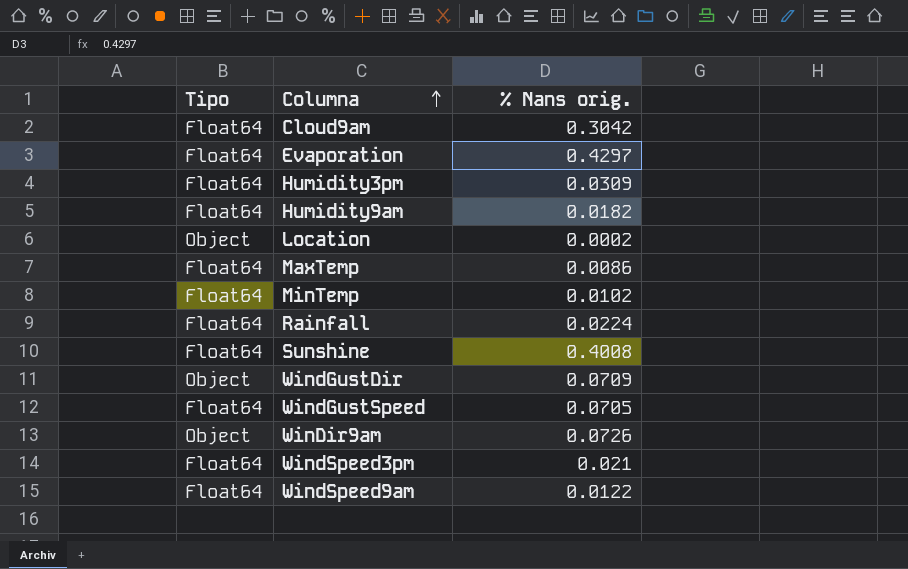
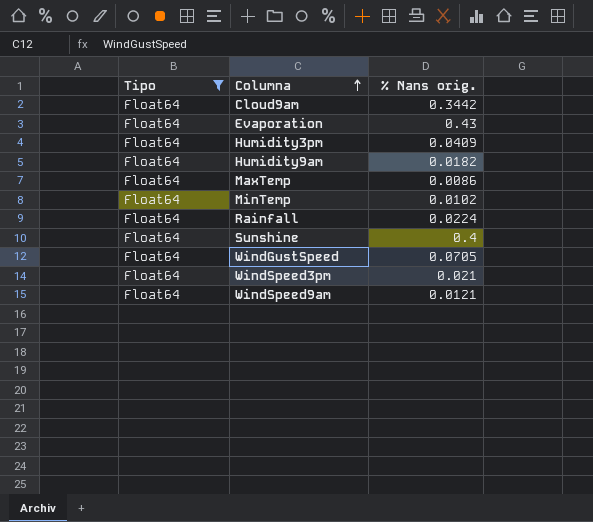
filter: none -> Tipo = Float64
Cloud9am | % Nans orig.: 0.3042 -> 0.3442
Evaporation | % Nans orig.: 0.4297 -> 0.43
Humidity3pm | % Nans orig.: 0.0309 -> 0.0409
Sunshine | % Nans orig.: 0.4008 -> 0.4
WindSpeed9am | % Nans orig.: 0.0122 -> 0.0121

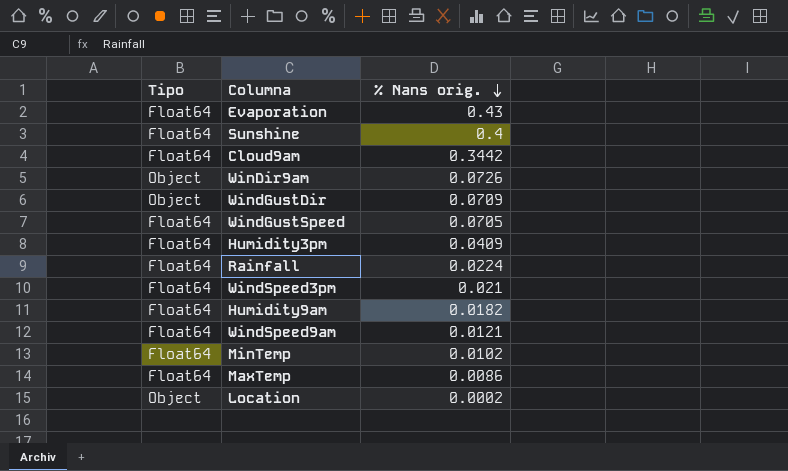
filter: Tipo = Float64 -> none
row order: Columna ascending -> % Nans orig. descending

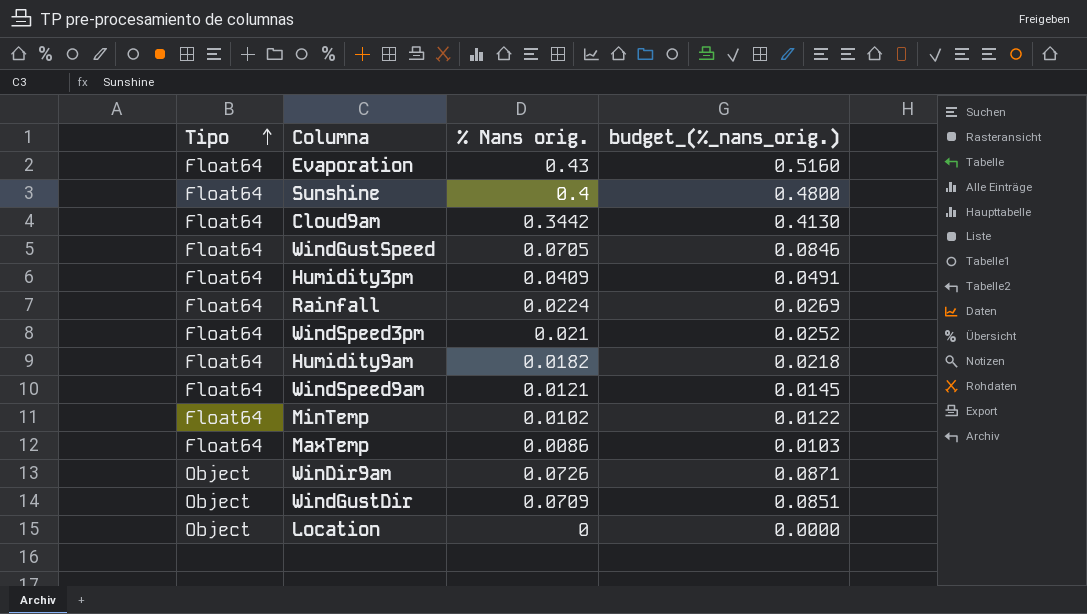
row order: % Nans orig. descending -> Tipo ascending
column budget_(%_nans_orig.) | formula: none -> [% Nans orig.] * 1.2
Location | % Nans orig.: 0.0002 -> 0

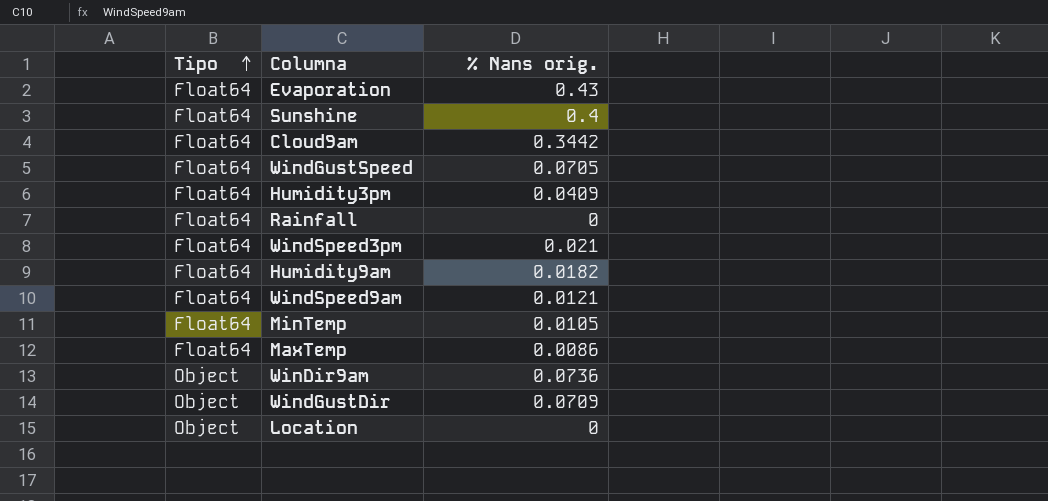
column budget_(%_nans_orig.) | formula: [% Nans orig.] * 1.2 -> none
Rainfall | % Nans orig.: 0.0224 -> 0
MinTemp | % Nans orig.: 0.0102 -> 0.0105
WinDir9am | % Nans orig.: 0.0726 -> 0.0736

